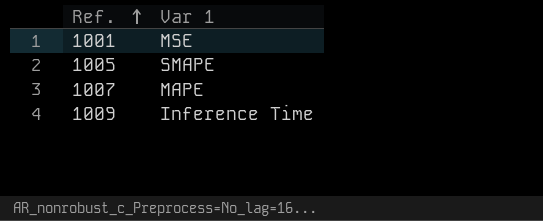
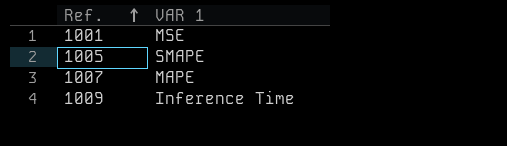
column name: Var 1 -> VAR 1

